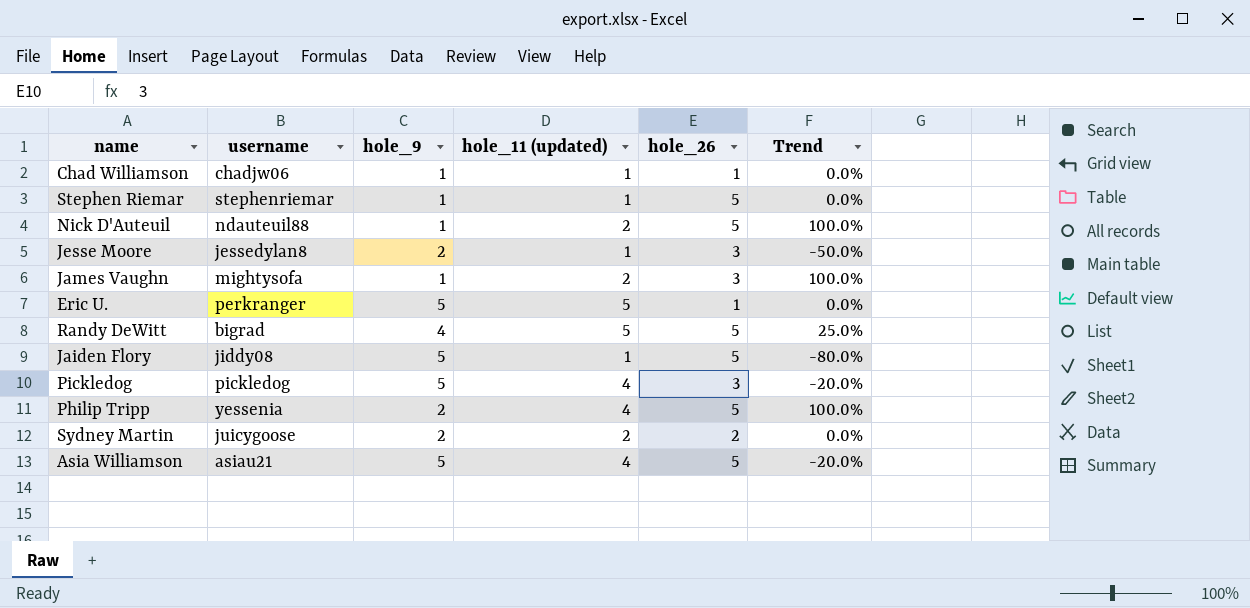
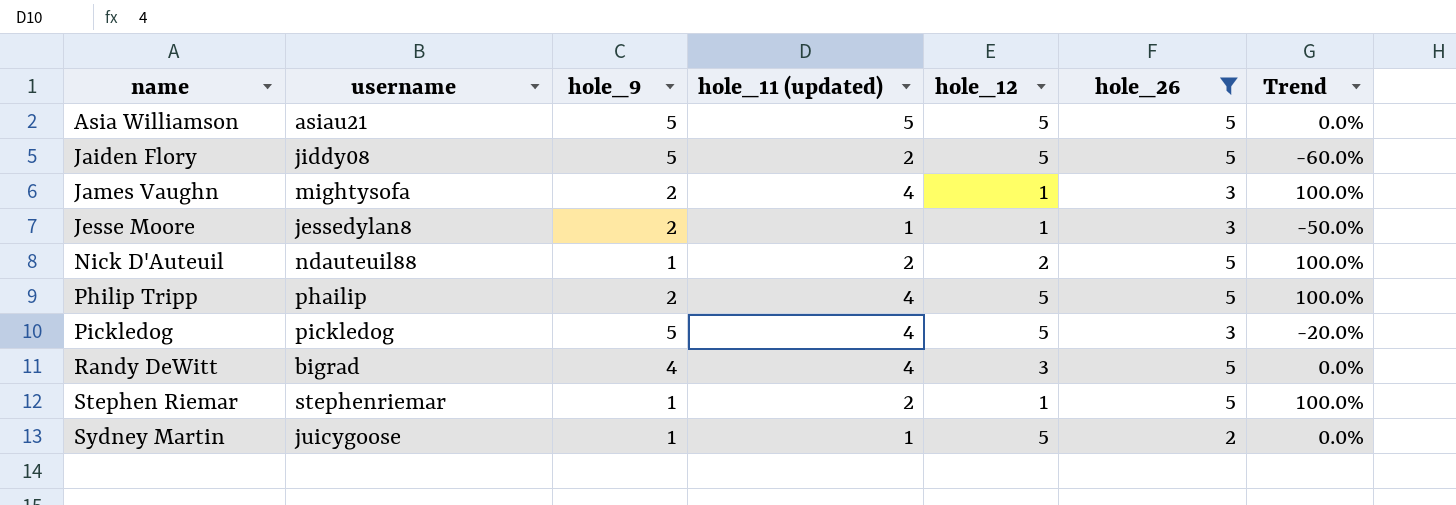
filter: none -> hole_26 != 1
row order: none -> name ascending
column hole_12 | position: none -> 5
Asia Williamson | hole_11 (updated): 4 -> 5
Asia Williamson | Trend: -20.0% -> 0.0%
Jaiden Flory | hole_11 (updated): 1 -> 2
Jaiden Flory | Trend: -80.0% -> -60.0%
James Vaughn | hole_9: 1 -> 2
James Vaughn | hole_11 (updated): 2 -> 4
Philip Tripp | username: yessenia -> phailip
Randy DeWitt | hole_11 (updated): 5 -> 4
Randy DeWitt | Trend: 25.0% -> 0.0%
Stephen Riemar | hole_11 (updated): 1 -> 2
Stephen Riemar | Trend: 0.0% -> 100.0%
Sydney Martin | hole_9: 2 -> 1
Sydney Martin | hole_11 (updated): 2 -> 1

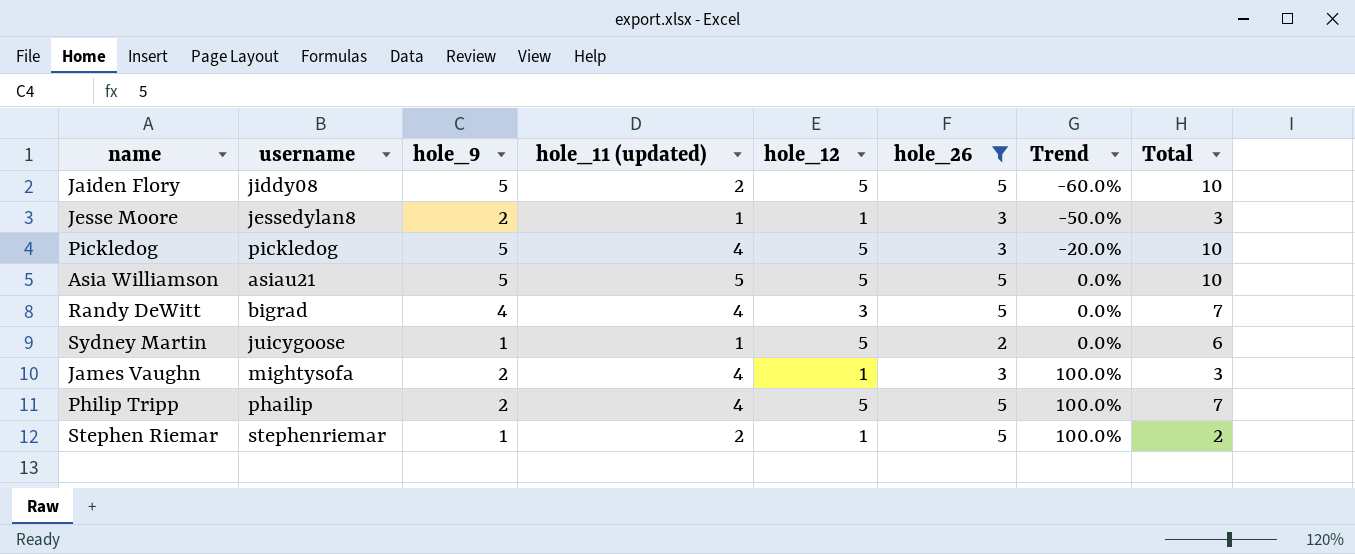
row order: name ascending -> Trend ascending
column Total | formula: none -> [hole_9] + [hole_12]
row Nick D'Auteuil: ndauteuil88 | 1 | 2 | 2 | 5 | 100.0% -> none

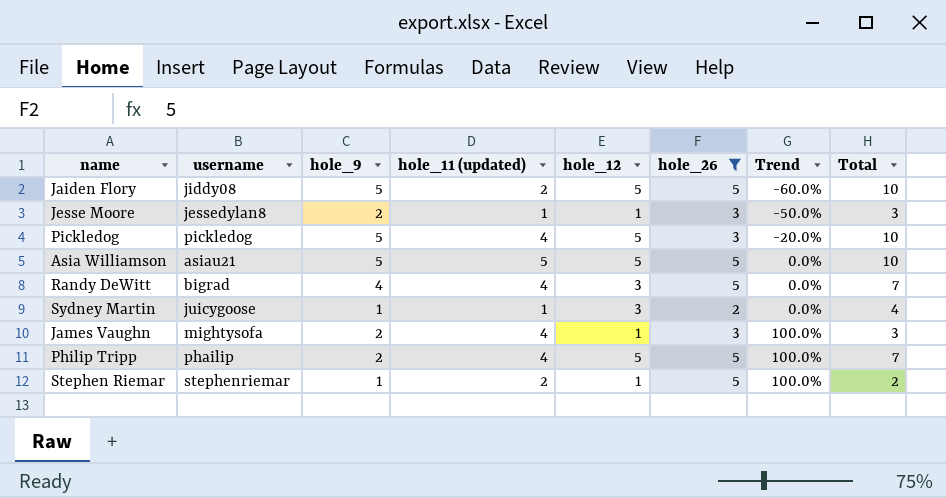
Sydney Martin | hole_12: 5 -> 3
Sydney Martin | Total: 6 -> 4

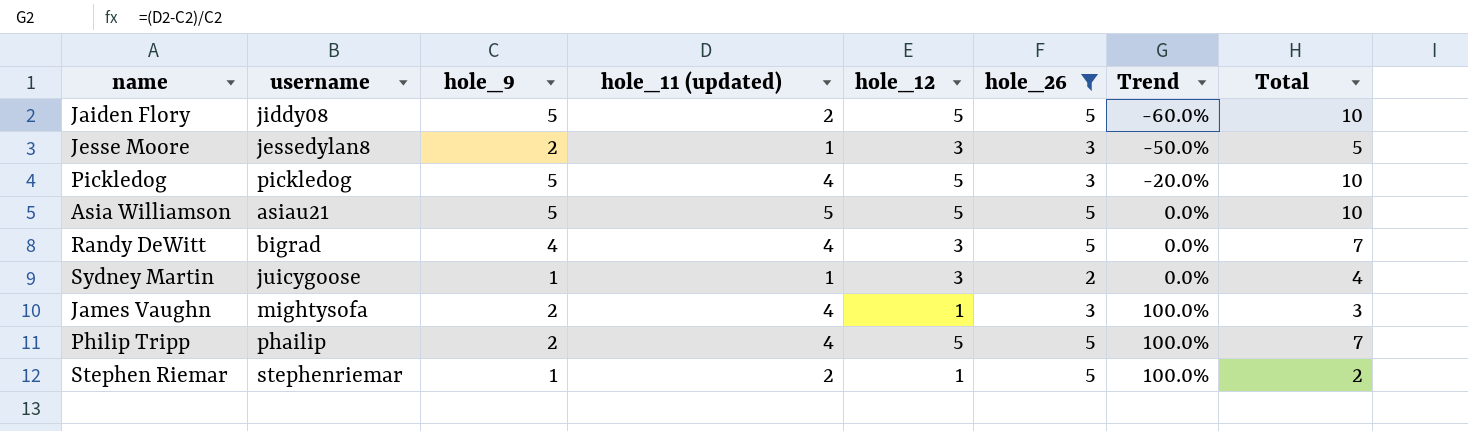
Jesse Moore | hole_12: 1 -> 3
Jesse Moore | Total: 3 -> 5

